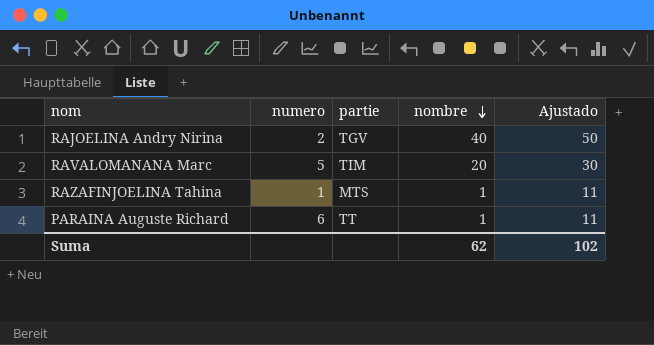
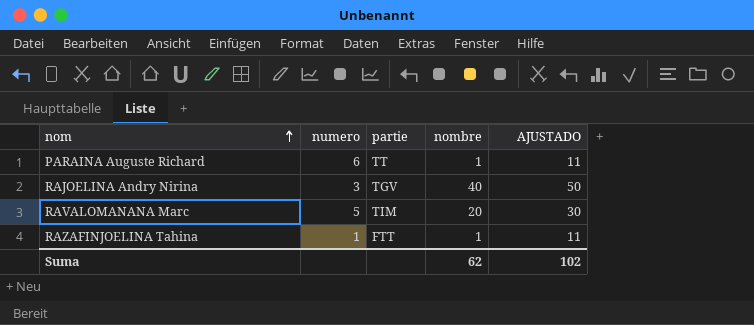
row order: nombre descending -> nom ascending
column name: Ajustado -> AJUSTADO
RAJOELINA Andry Nirina | numero: 2 -> 3
RAZAFINJOELINA Tahina | partie: MTS -> FTT

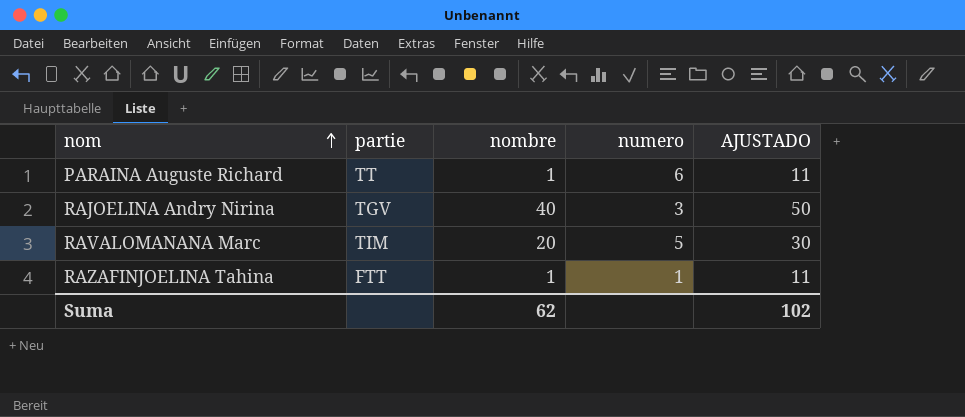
column numero | position: 2 -> 4

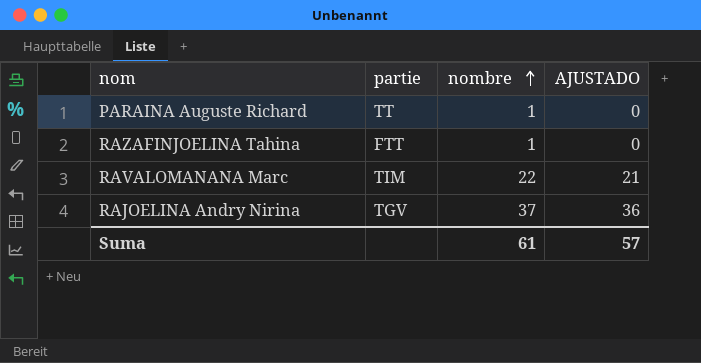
row order: nom ascending -> nombre ascending
column numero | position: 4 -> none
column AJUSTADO | formula: [nombre] + 10 -> [nombre] - 1
RAVALOMANANA Marc | nombre: 20 -> 22
RAJOELINA Andry Nirina | nombre: 40 -> 37
Suma | nombre: 62 -> 61
Suma | AJUSTADO: 102 -> 57

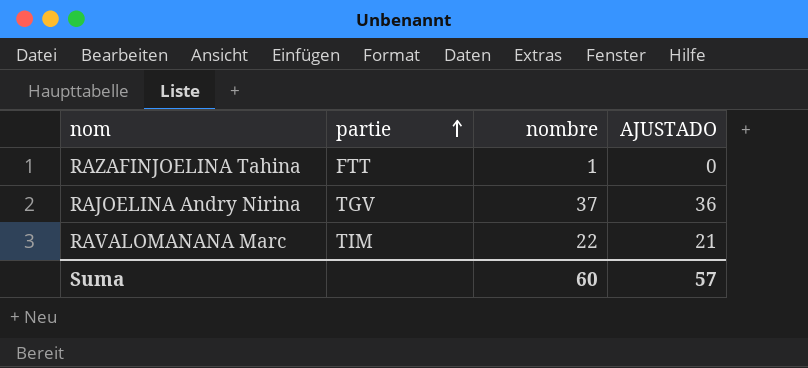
row order: nombre ascending -> partie ascending
row PARAINA Auguste Richard: TT | 1 | 0 -> none
Suma | nombre: 61 -> 60

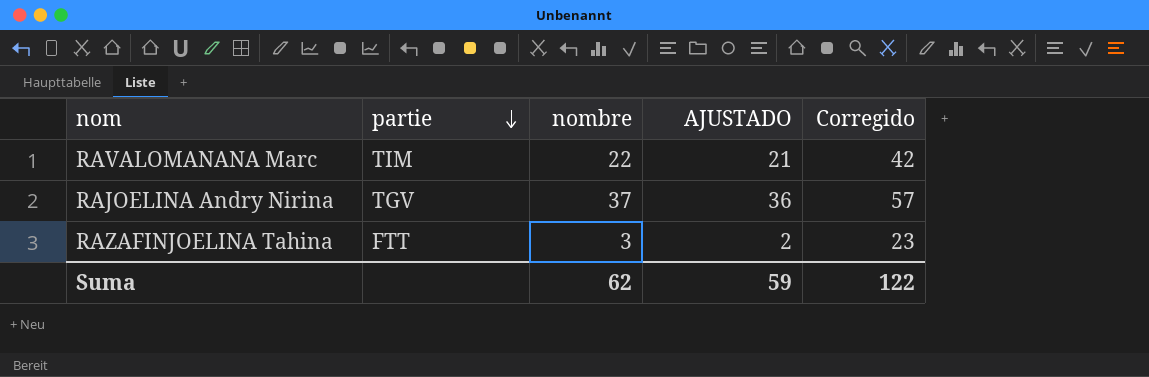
row order: partie ascending -> partie descending
column Corregido | formula: none -> [nombre] + 20
RAZAFINJOELINA Tahina | nombre: 1 -> 3
RAZAFINJOELINA Tahina | AJUSTADO: 0 -> 2
Suma | nombre: 60 -> 62
Suma | AJUSTADO: 57 -> 59

